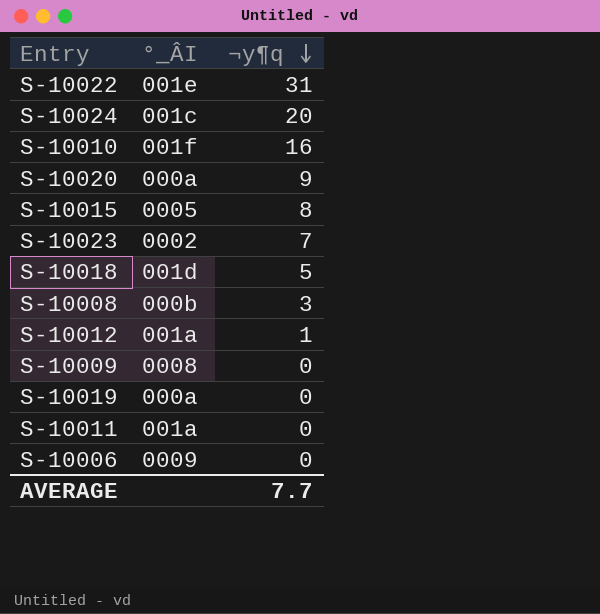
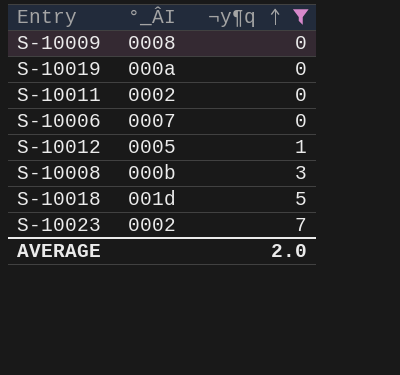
filter: none -> ¬y¶q <= 7
row order: ¬y¶q descending -> ¬y¶q ascending
S-10011 | °_ÂI: 001a -> 0002
S-10006 | °_ÂI: 0009 -> 0007
S-10012 | °_ÂI: 001a -> 0005
AVERAGE | ¬y¶q: 7.7 -> 2.0

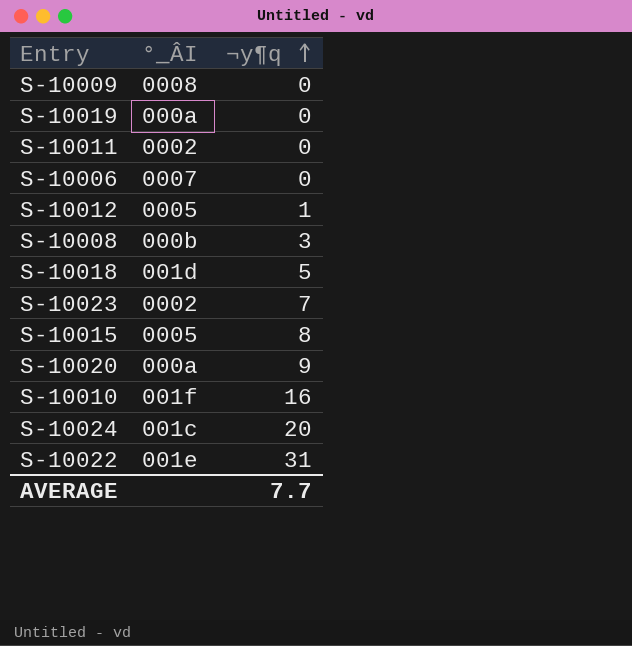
filter: ¬y¶q <= 7 -> none
AVERAGE | ¬y¶q: 2.0 -> 7.7

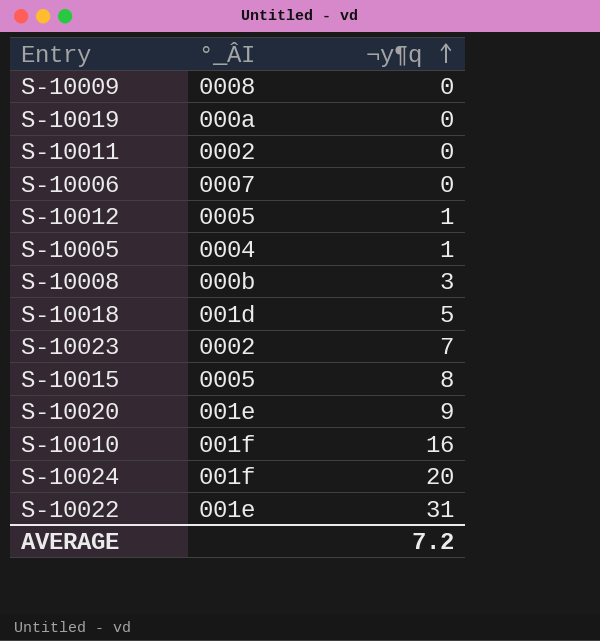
row S-10005: none -> 0004 | 1
S-10020 | °_ÂI: 000a -> 001e
S-10024 | °_ÂI: 001c -> 001f
AVERAGE | ¬y¶q: 7.7 -> 7.2

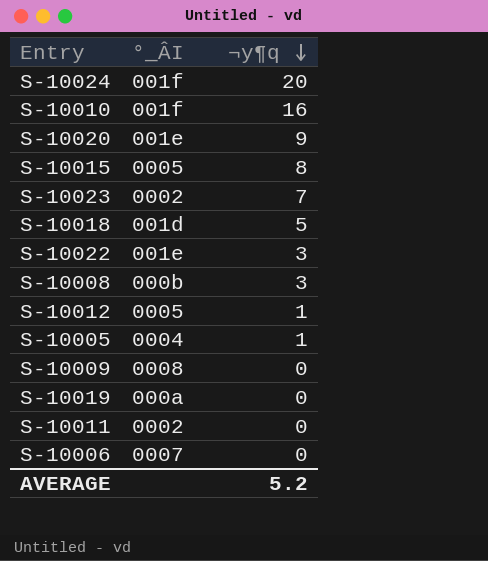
row order: ¬y¶q ascending -> ¬y¶q descending
S-10022 | ¬y¶q: 31 -> 3
AVERAGE | ¬y¶q: 7.2 -> 5.2

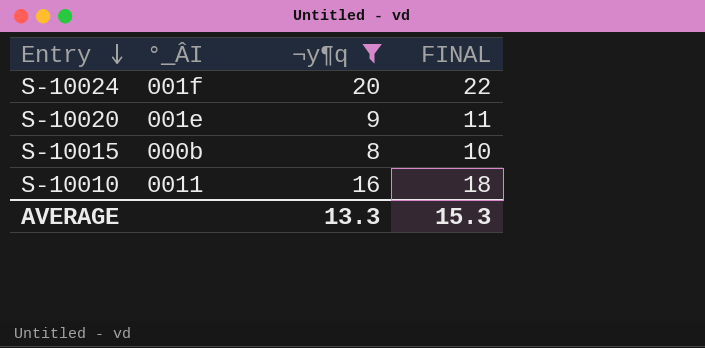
filter: none -> ¬y¶q >= 8
row order: ¬y¶q descending -> Entry descending
column FINAL | formula: none -> [¬y¶q] + 2
S-10015 | °_ÂI: 0005 -> 000b
S-10010 | °_ÂI: 001f -> 0011
AVERAGE | ¬y¶q: 5.2 -> 13.3

